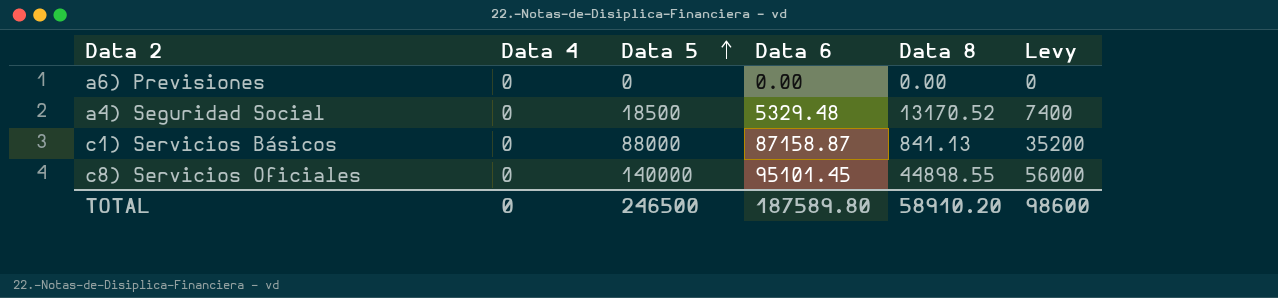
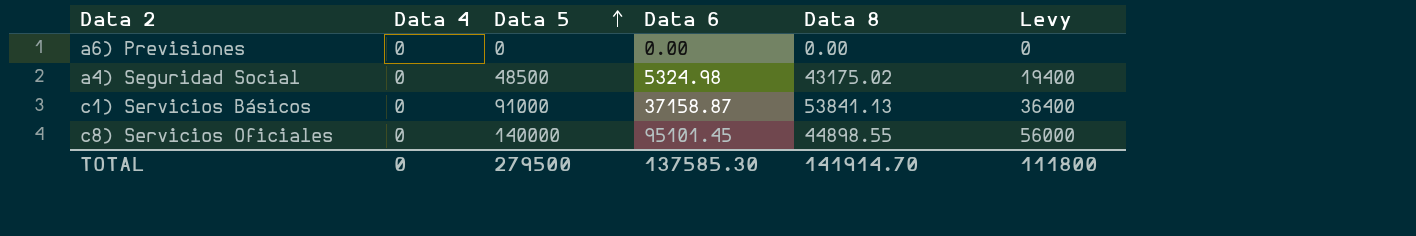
a4) Seguridad Social | Data 5: 18500 -> 48500
a4) Seguridad Social | Data 6: 5329.48 -> 5324.98
a4) Seguridad Social | Data 8: 13170.52 -> 43175.02
a4) Seguridad Social | Levy: 7400 -> 19400
c1) Servicios Básicos | Data 5: 88000 -> 91000
c1) Servicios Básicos | Data 6: 87158.87 -> 37158.87
c1) Servicios Básicos | Data 8: 841.13 -> 53841.13
c1) Servicios Básicos | Levy: 35200 -> 36400
TOTAL | Data 5: 246500 -> 279500
TOTAL | Data 6: 187589.80 -> 137585.30
TOTAL | Data 8: 58910.20 -> 141914.70
TOTAL | Levy: 98600 -> 111800

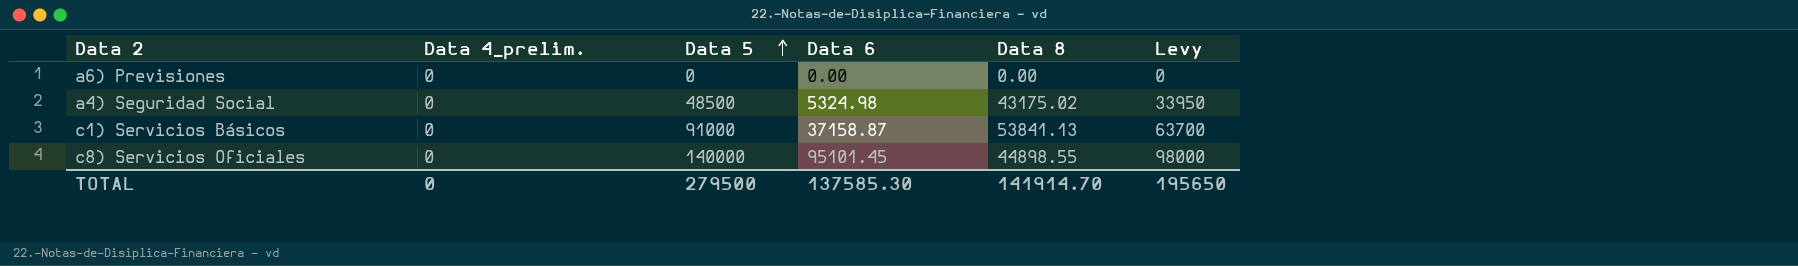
column name: Data 4 -> Data 4_prelim.
column Levy | formula: [Data 5] * 0.4 -> [Data 5] * 0.7
TOTAL | Levy: 111800 -> 195650

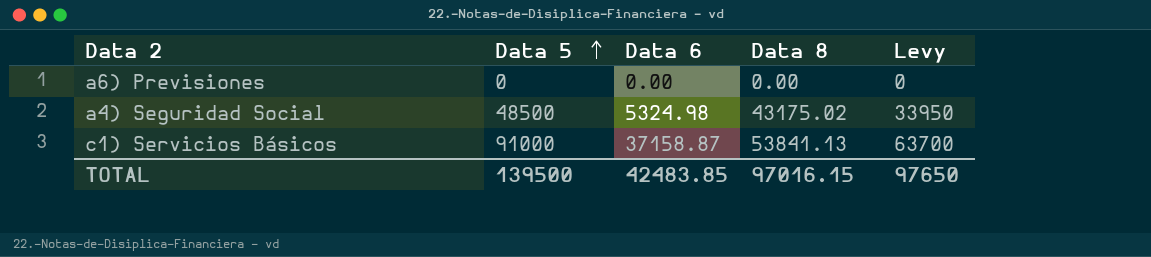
column Data 4_prelim. | position: 2 -> none
row c8) Servicios Oficiales: 0 | 140000 | 95101.45 | 44898.55 | 98000 -> none
TOTAL | Data 5: 279500 -> 139500
TOTAL | Data 6: 137585.30 -> 42483.85
TOTAL | Data 8: 141914.70 -> 97016.15
TOTAL | Levy: 195650 -> 97650

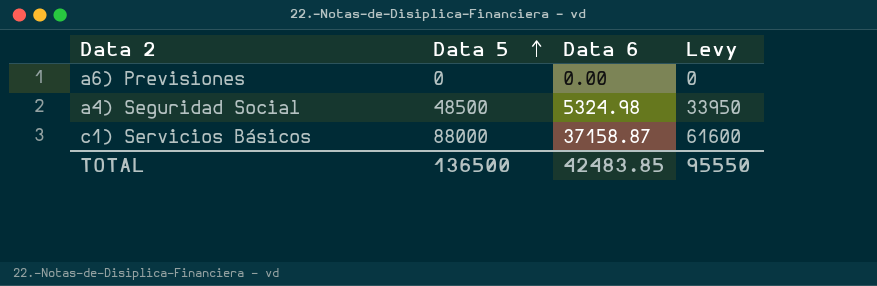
column Data 8 | formula: [Data 5] - [Data 6] -> none
c1) Servicios Básicos | Data 5: 91000 -> 88000
c1) Servicios Básicos | Levy: 63700 -> 61600
TOTAL | Data 5: 139500 -> 136500
TOTAL | Levy: 97650 -> 95550

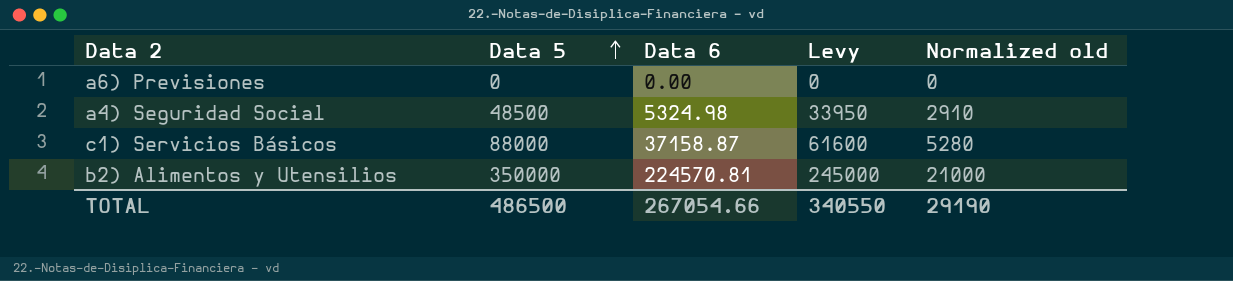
column Normalized old | formula: none -> [Data 5] * 0.06
row b2) Alimentos y Utensilios: none -> 350000 | 224570.81 | 245000 | 21000
TOTAL | Data 5: 136500 -> 486500
TOTAL | Data 6: 42483.85 -> 267054.66
TOTAL | Levy: 95550 -> 340550

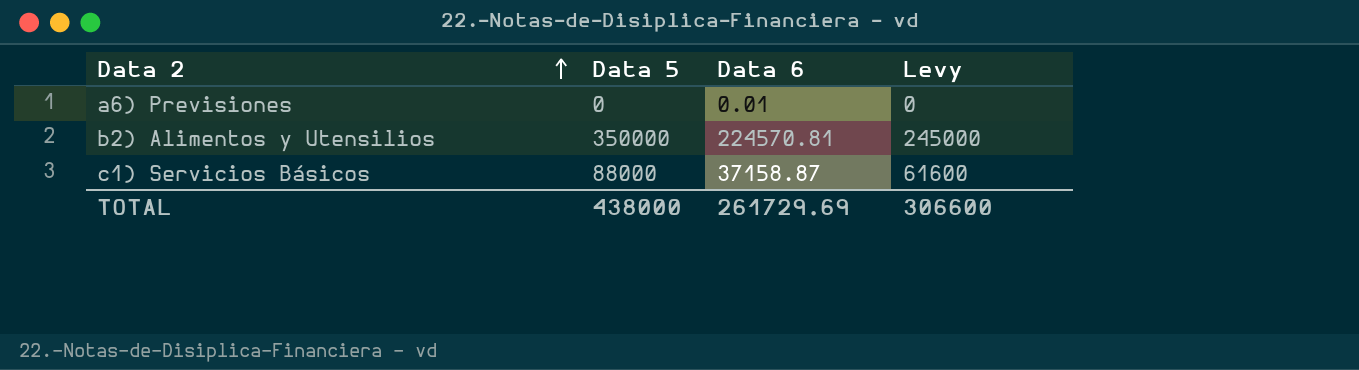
row order: Data 5 ascending -> Data 2 ascending
column Normalized old | formula: [Data 5] * 0.06 -> none
row a4) Seguridad Social: 48500 | 5324.98 | 33950 | 2910 -> none
a6) Previsiones | Data 6: 0.00 -> 0.01
TOTAL | Data 5: 486500 -> 438000
TOTAL | Data 6: 267054.66 -> 261729.69
TOTAL | Levy: 340550 -> 306600

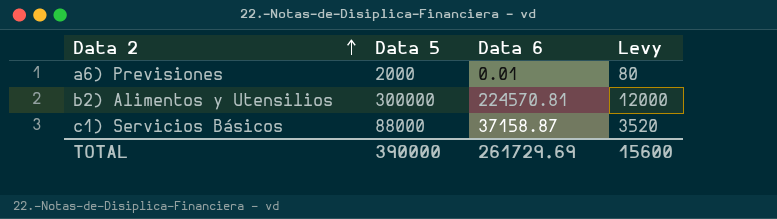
column Levy | formula: [Data 5] * 0.7 -> [Data 5] * 0.04
a6) Previsiones | Data 5: 0 -> 2000
b2) Alimentos y Utensilios | Data 5: 350000 -> 300000
TOTAL | Data 5: 438000 -> 390000
TOTAL | Levy: 306600 -> 15600

